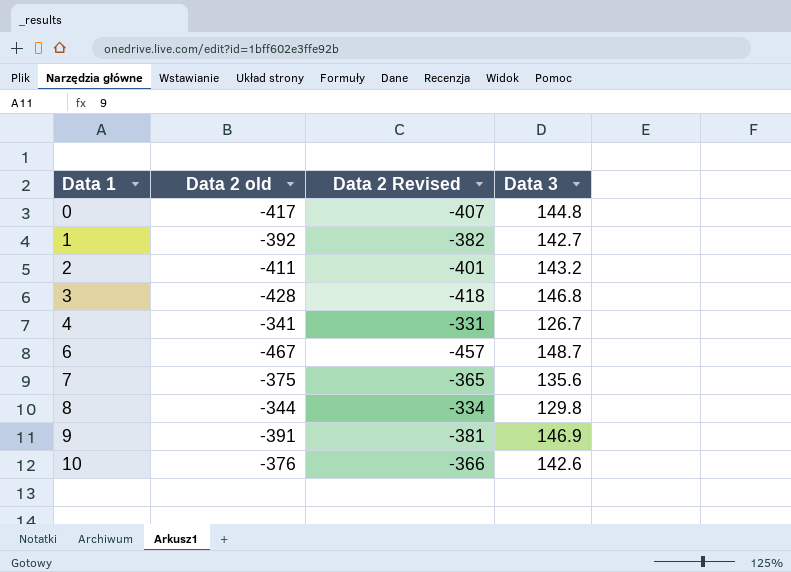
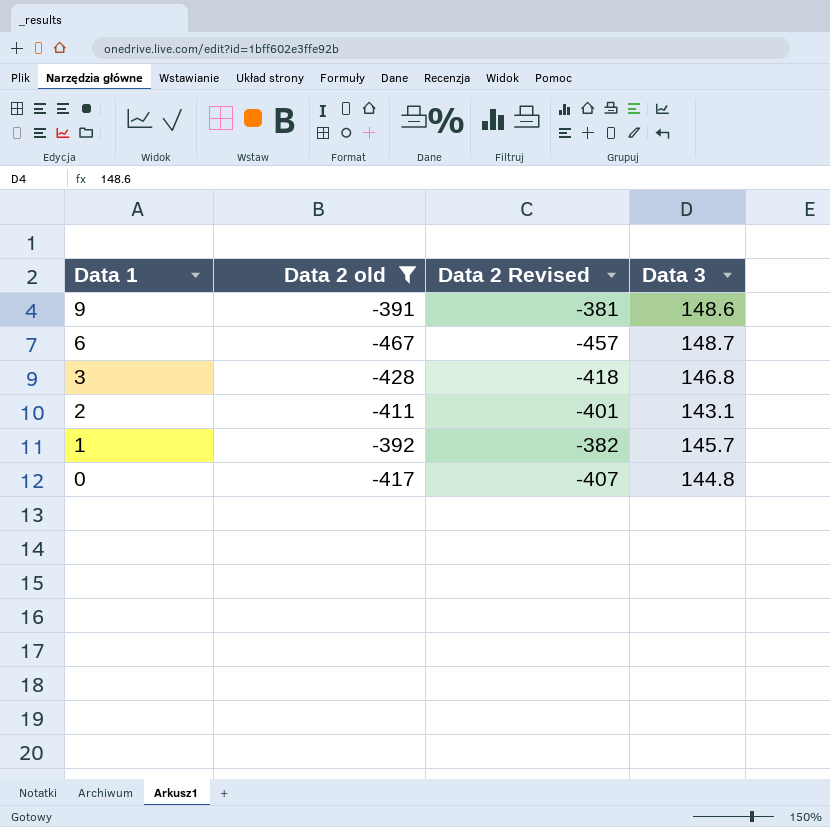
filter: none -> Data 2 old <= -391
row order: Data 1 ascending -> Data 1 descending
9 | Data 3: 146.9 -> 148.6
2 | Data 3: 143.2 -> 143.1
1 | Data 3: 142.7 -> 145.7

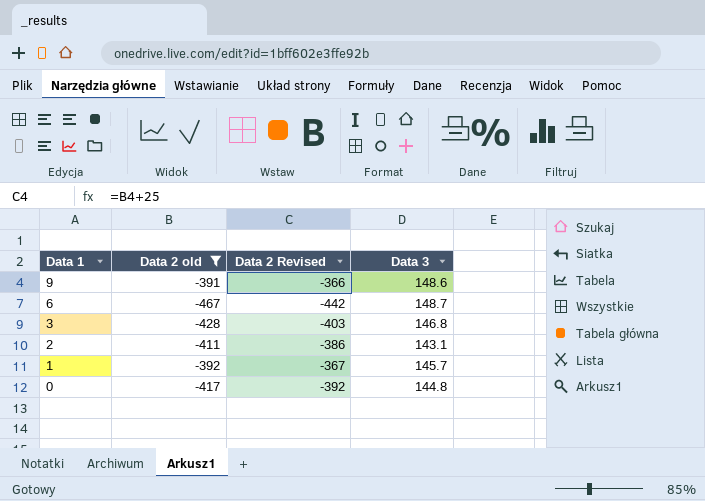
column Data 2 Revised | formula: [Data 2 old] + 10 -> [Data 2 old] + 25

